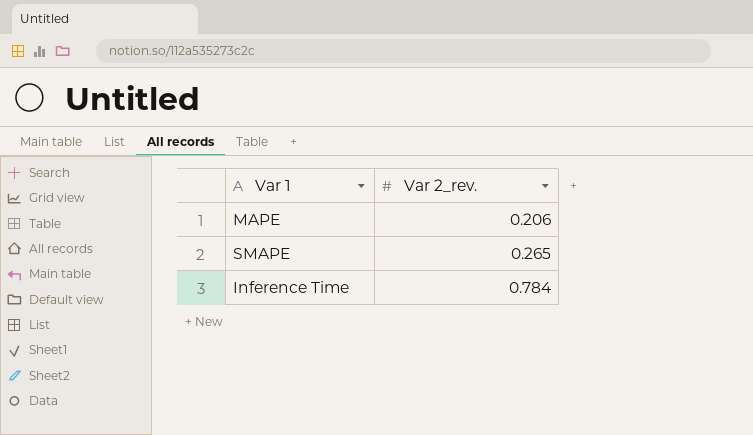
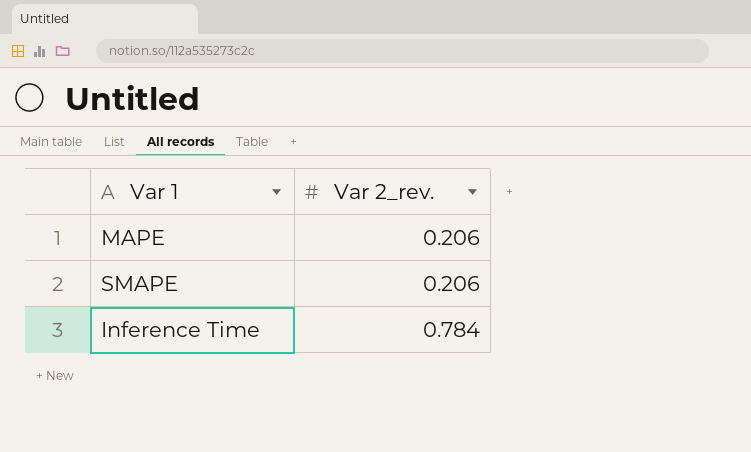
SMAPE | Var 2_rev.: 0.265 -> 0.206

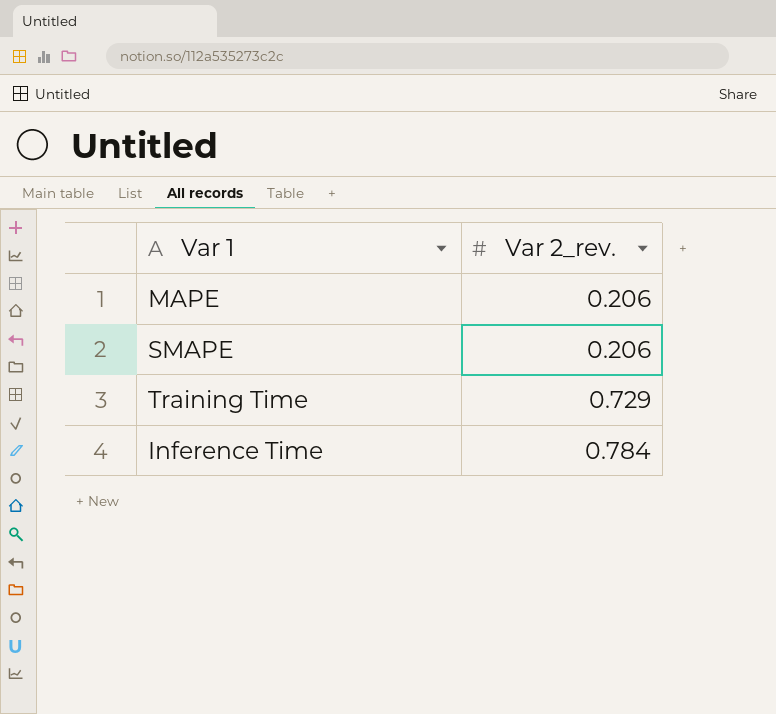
row Training Time: none -> 0.729

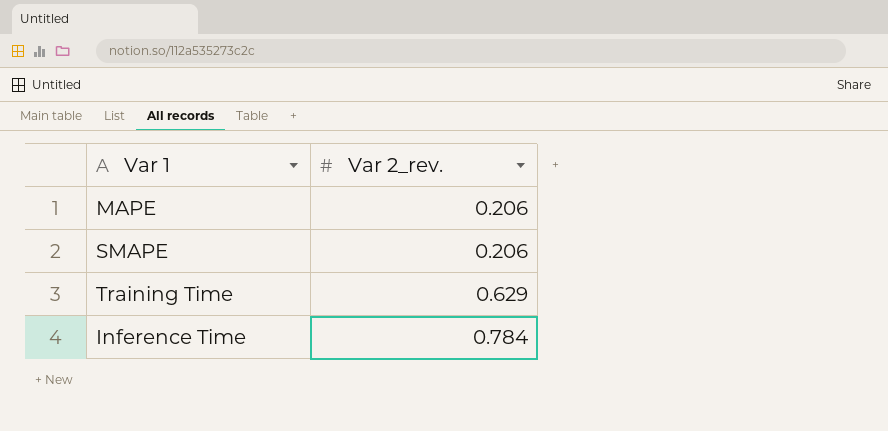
Training Time | Var 2_rev.: 0.729 -> 0.629

